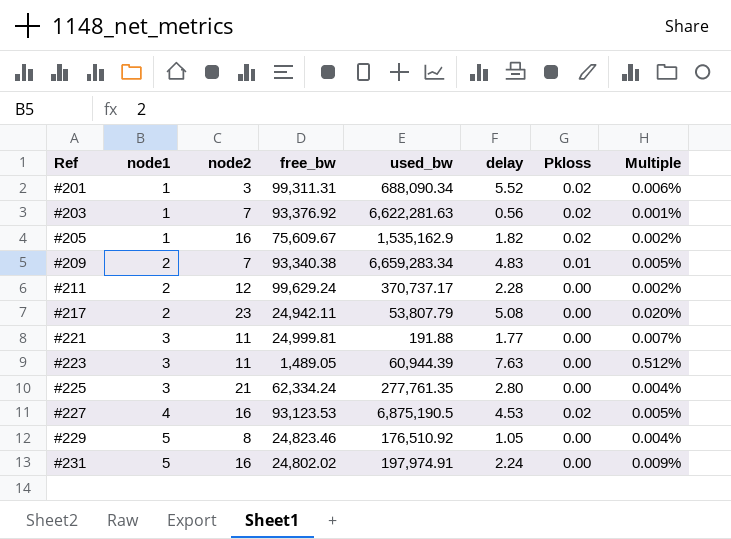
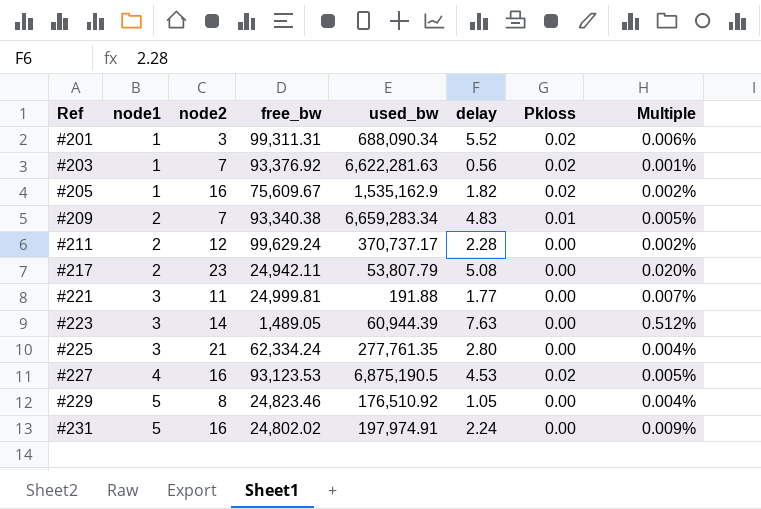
#223 | node2: 11 -> 14

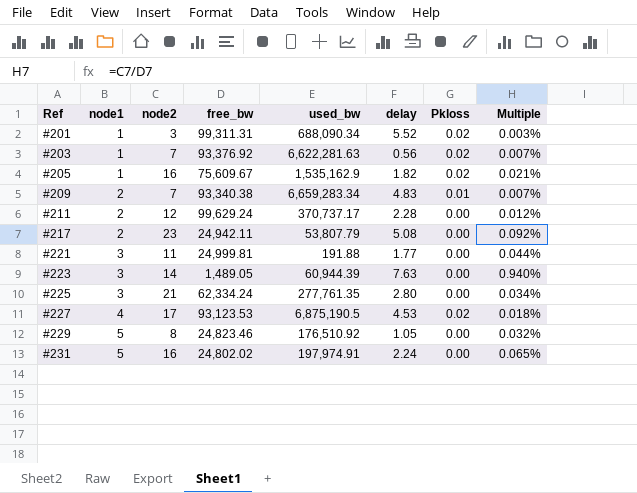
column Multiple | formula: [delay] / [free_bw] -> [node2] / [free_bw]
#227 | node2: 16 -> 17

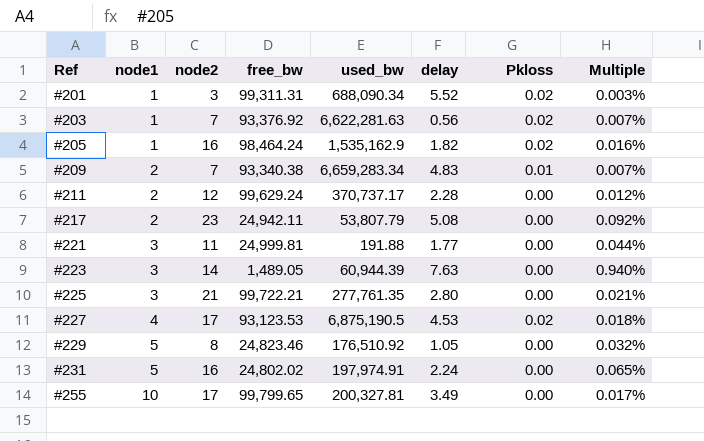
#205 | free_bw: 75,609.67 -> 98,464.24
#205 | Multiple: 0.021% -> 0.016%
#225 | free_bw: 62,334.24 -> 99,722.21
#225 | Multiple: 0.034% -> 0.021%
row #255: none -> 10 | 17 | 99,799.65 | 200,327.81 | 3.49 | 0.00 | 0.017%

